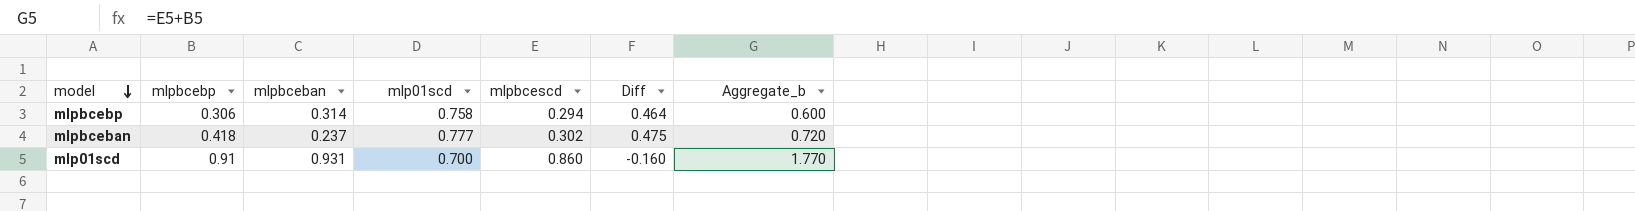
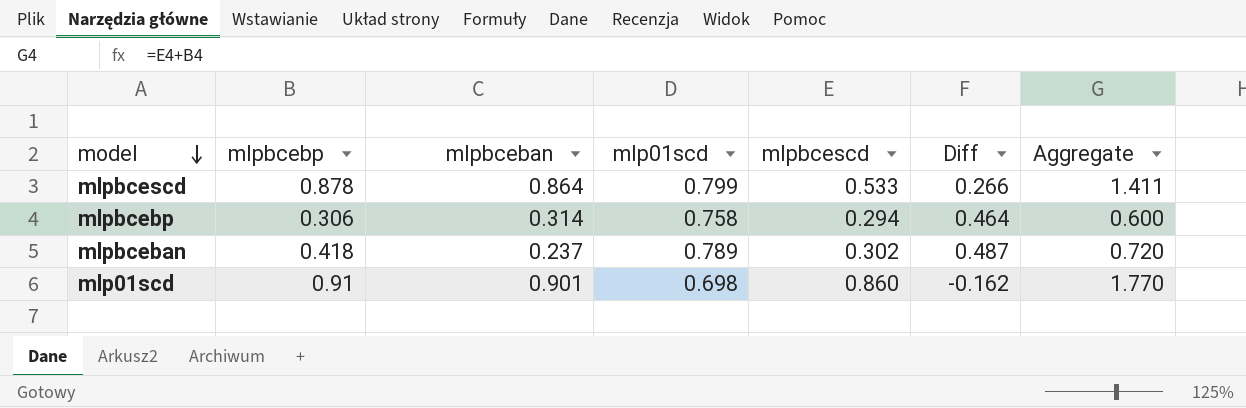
column name: Aggregate_b -> Aggregate
row mlpbcescd: none -> 0.878 | 0.864 | 0.799 | 0.533 | 0.266 | 1.411
mlpbceban | mlp01scd: 0.777 -> 0.789
mlpbceban | Diff: 0.475 -> 0.487
mlp01scd | mlpbceban: 0.931 -> 0.901
mlp01scd | mlp01scd: 0.700 -> 0.698
mlp01scd | Diff: -0.160 -> -0.162

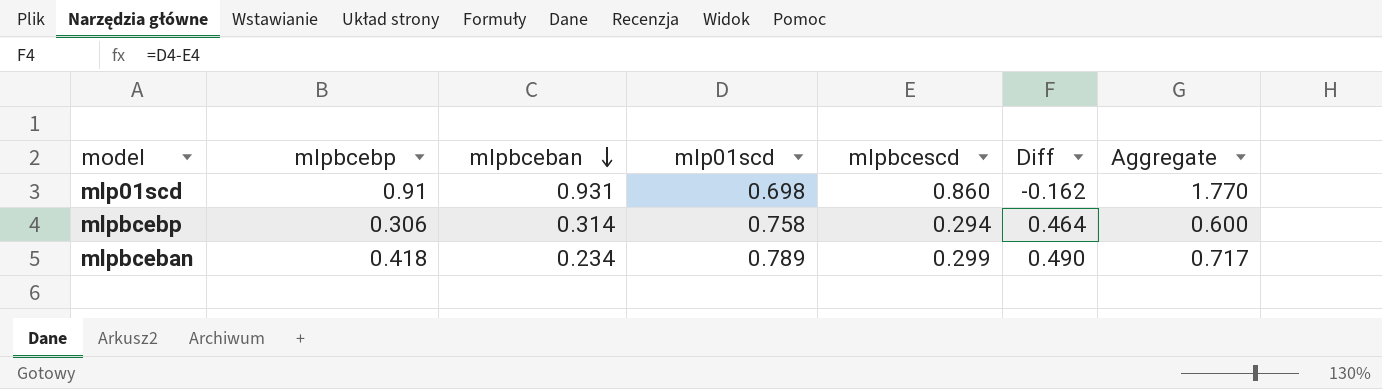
row order: model descending -> mlpbceban descending
row mlpbcescd: 0.878 | 0.864 | 0.799 | 0.533 | 0.266 | 1.411 -> none
mlp01scd | mlpbceban: 0.901 -> 0.931
mlpbceban | mlpbceban: 0.237 -> 0.234
mlpbceban | mlpbcescd: 0.302 -> 0.299
mlpbceban | Diff: 0.487 -> 0.490
mlpbceban | Aggregate: 0.720 -> 0.717

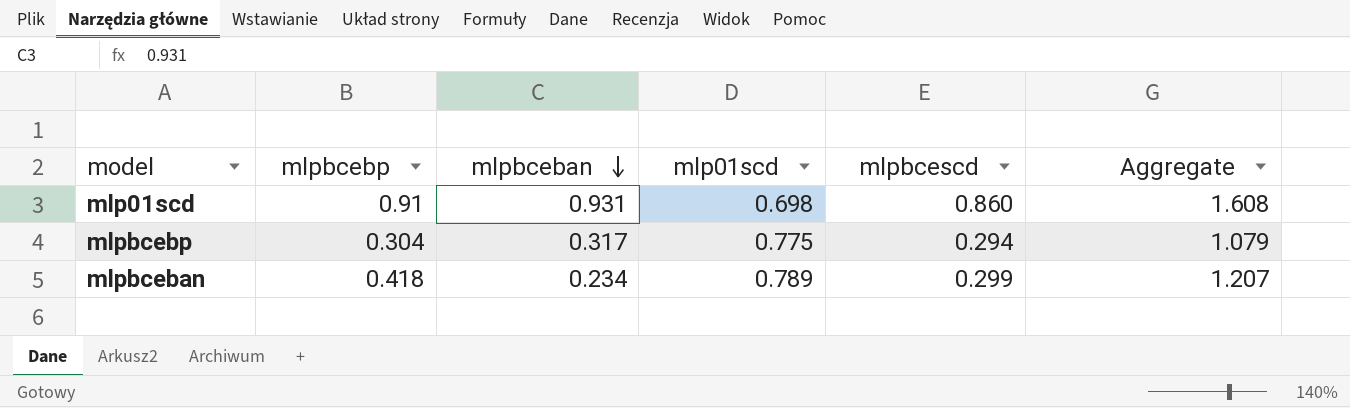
column Diff | formula: [mlp01scd] - [mlpbcescd] -> none
column Aggregate | formula: [mlpbcebp] + [mlpbcescd] -> [mlpbcebp] + [mlp01scd]
mlpbcebp | mlpbcebp: 0.306 -> 0.304
mlpbcebp | mlpbceban: 0.314 -> 0.317
mlpbcebp | mlp01scd: 0.758 -> 0.775

